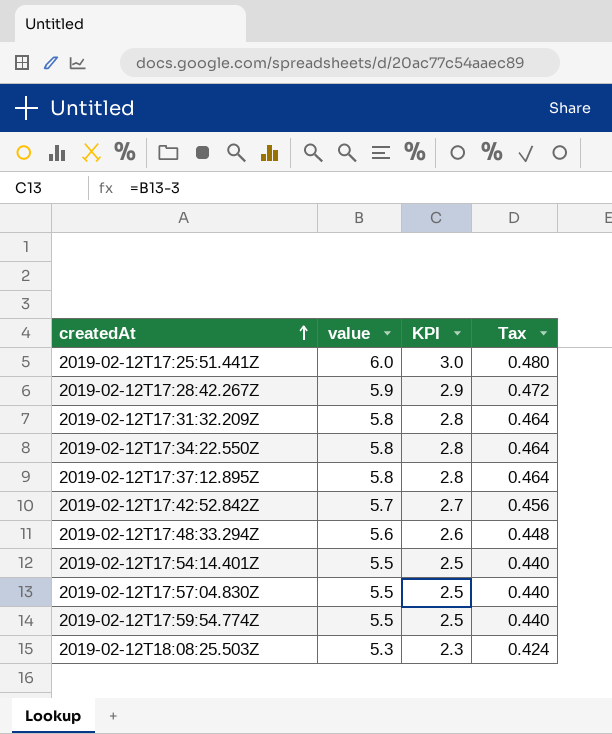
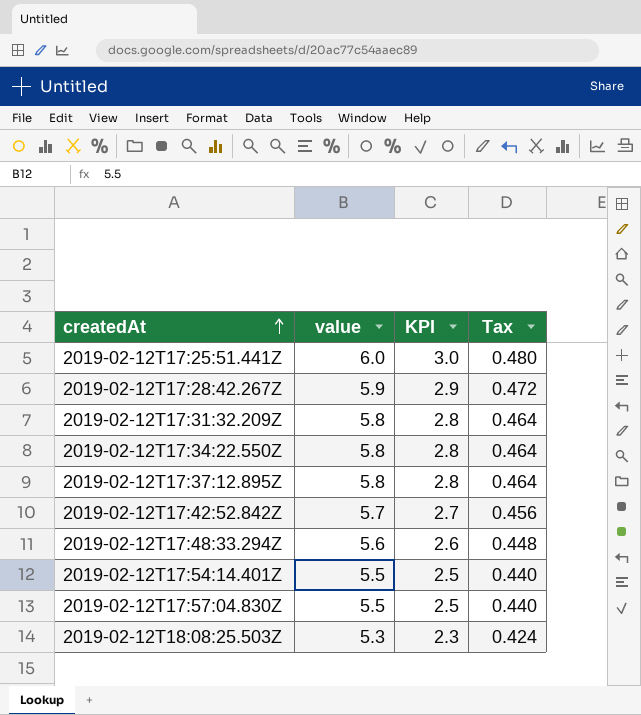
row 2019-02-12T17:59:54.774Z: 5.5 | 2.5 | 0.440 -> none

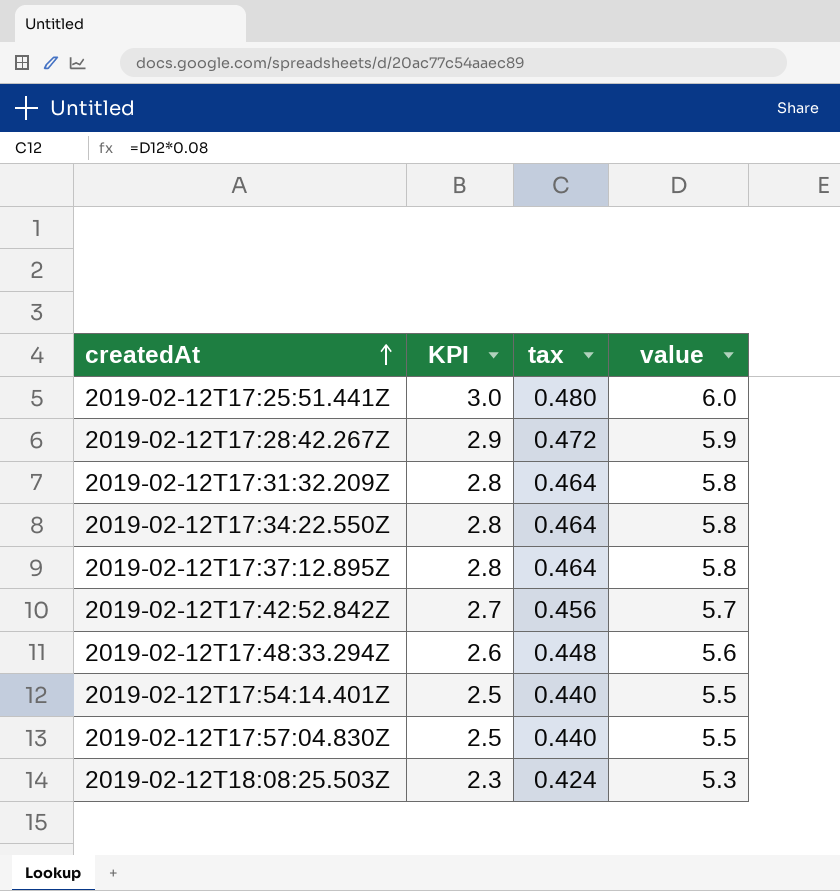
column name: Tax -> tax
column value | position: 2 -> 4

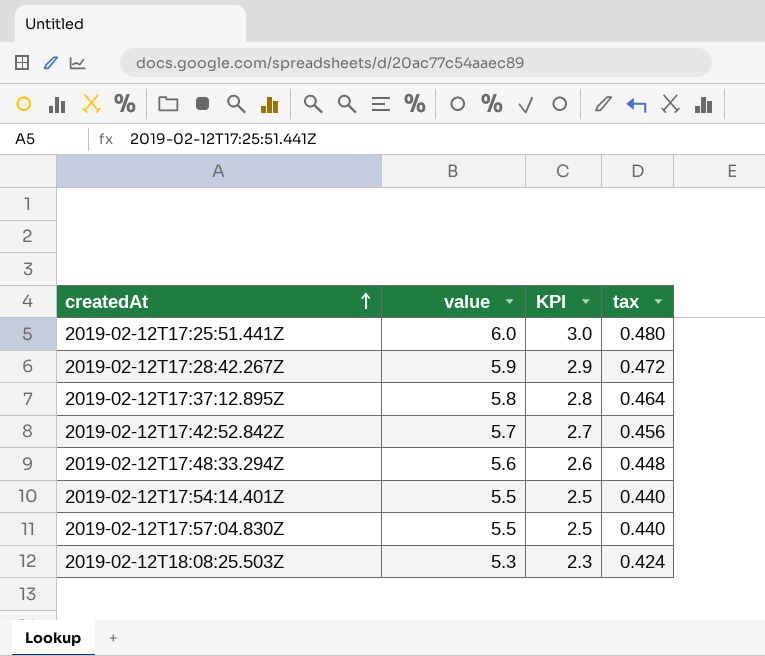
column value | position: 4 -> 2
row 2019-02-12T17:31:32.209Z: 2.8 | 0.464 | 5.8 -> none
row 2019-02-12T17:34:22.550Z: 2.8 | 0.464 | 5.8 -> none

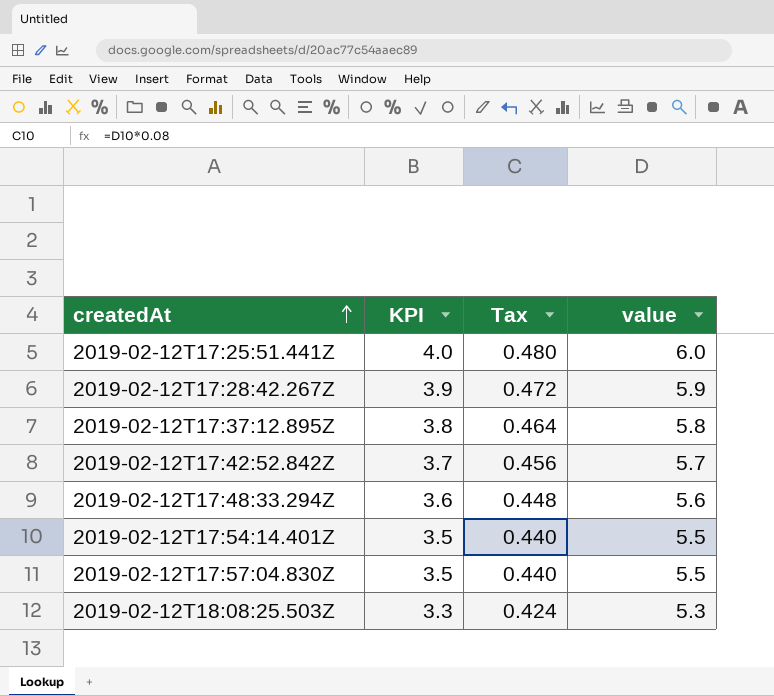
column KPI | formula: [value] - 3 -> [value] - 2
column name: tax -> Tax
column value | position: 2 -> 4

